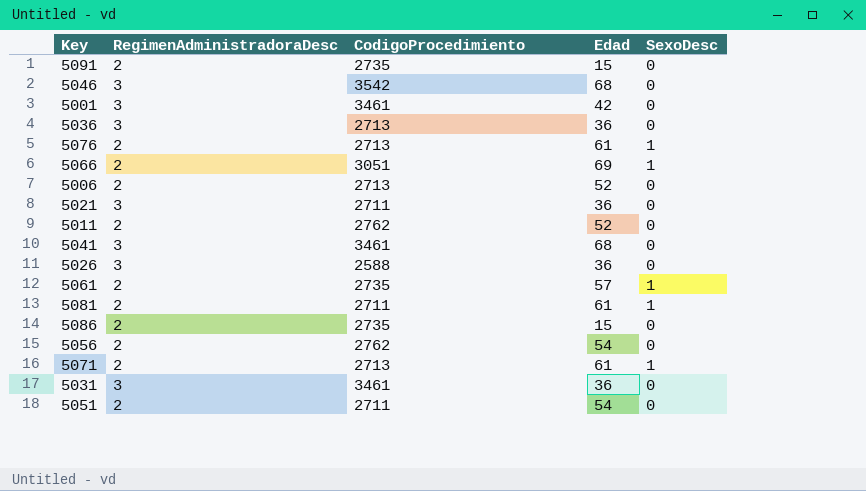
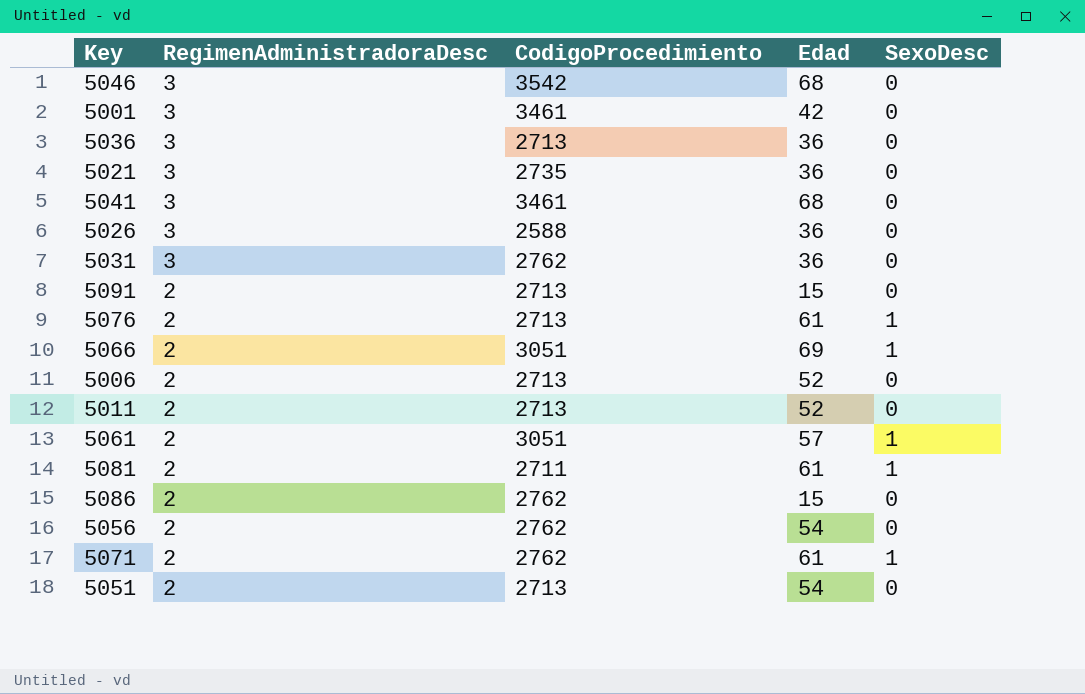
row order: none -> RegimenAdministradoraDesc descending
5021 | CodigoProcedimiento: 2711 -> 2735
5031 | CodigoProcedimiento: 3461 -> 2762
5091 | CodigoProcedimiento: 2735 -> 2713
5011 | CodigoProcedimiento: 2762 -> 2713
5061 | CodigoProcedimiento: 2735 -> 3051
5086 | CodigoProcedimiento: 2735 -> 2762
5071 | CodigoProcedimiento: 2713 -> 2762
5051 | CodigoProcedimiento: 2711 -> 2713

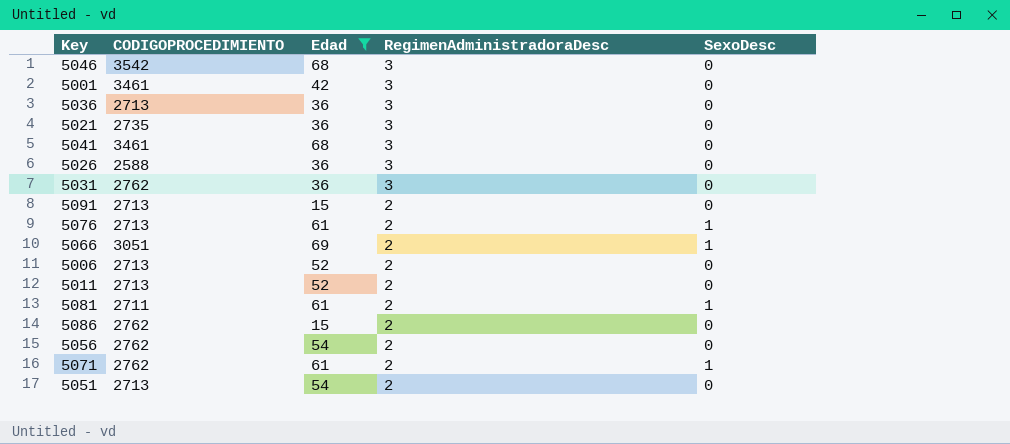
filter: none -> Edad != 57
column name: CodigoProcedimiento -> CODIGOPROCEDIMIENTO
column RegimenAdministradoraDesc | position: 2 -> 4

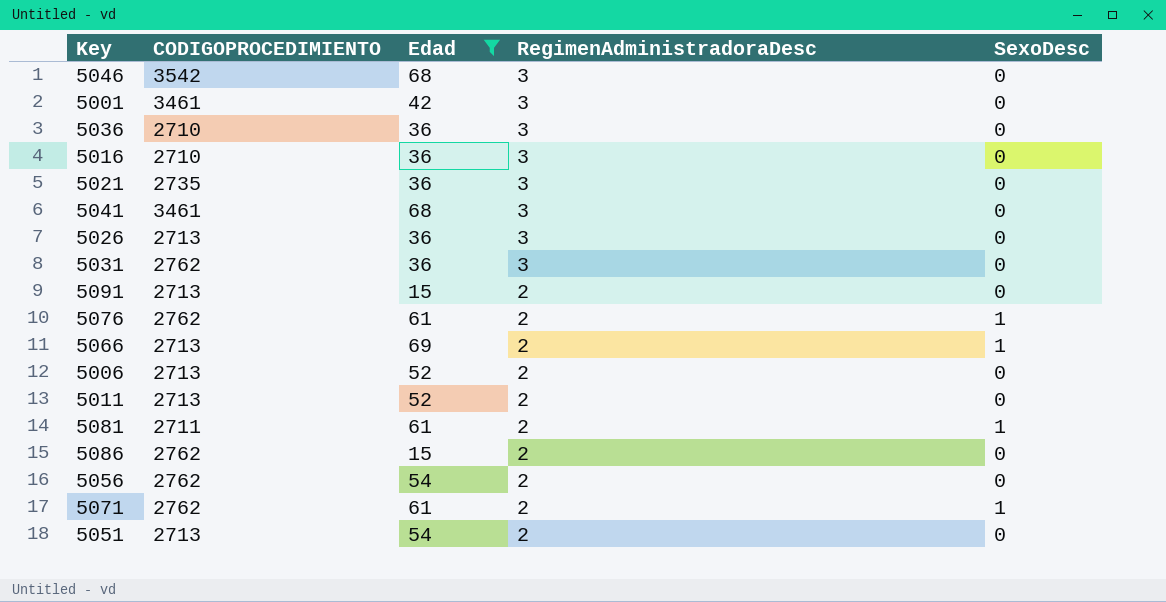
5036 | CODIGOPROCEDIMIENTO: 2713 -> 2710
row 5016: none -> 2710 | 36 | 3 | 0
5026 | CODIGOPROCEDIMIENTO: 2588 -> 2713
5076 | CODIGOPROCEDIMIENTO: 2713 -> 2762
5066 | CODIGOPROCEDIMIENTO: 3051 -> 2713

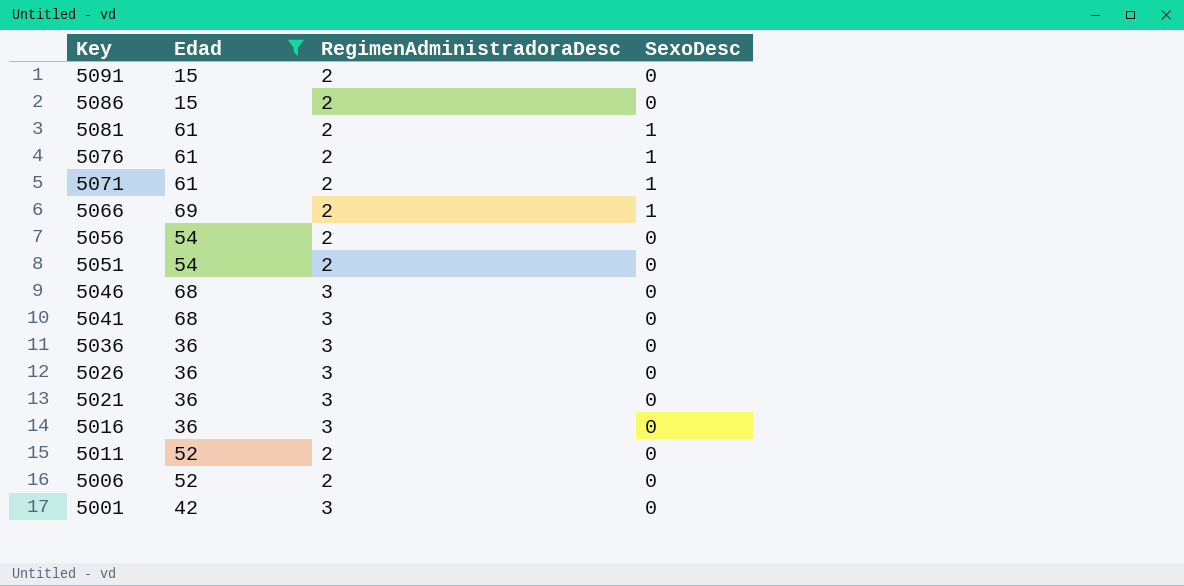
row order: RegimenAdministradoraDesc descending -> Key descending
column CODIGOPROCEDIMIENTO | position: 2 -> none
row 5031: 2762 | 36 | 3 | 0 -> none

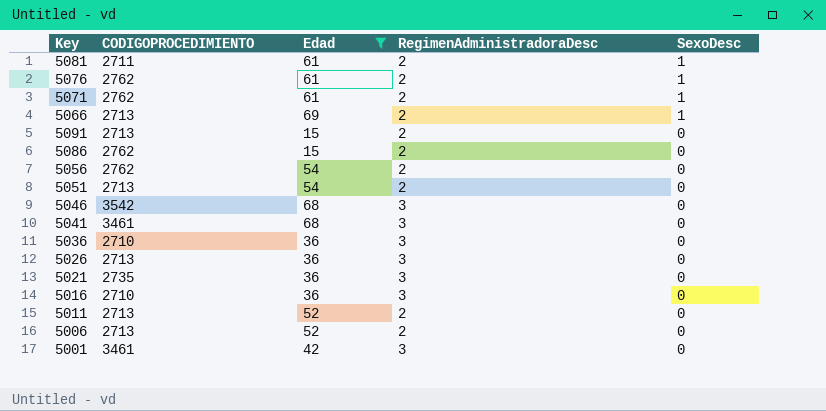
row order: Key descending -> SexoDesc descending
column CODIGOPROCEDIMIENTO | position: none -> 2

